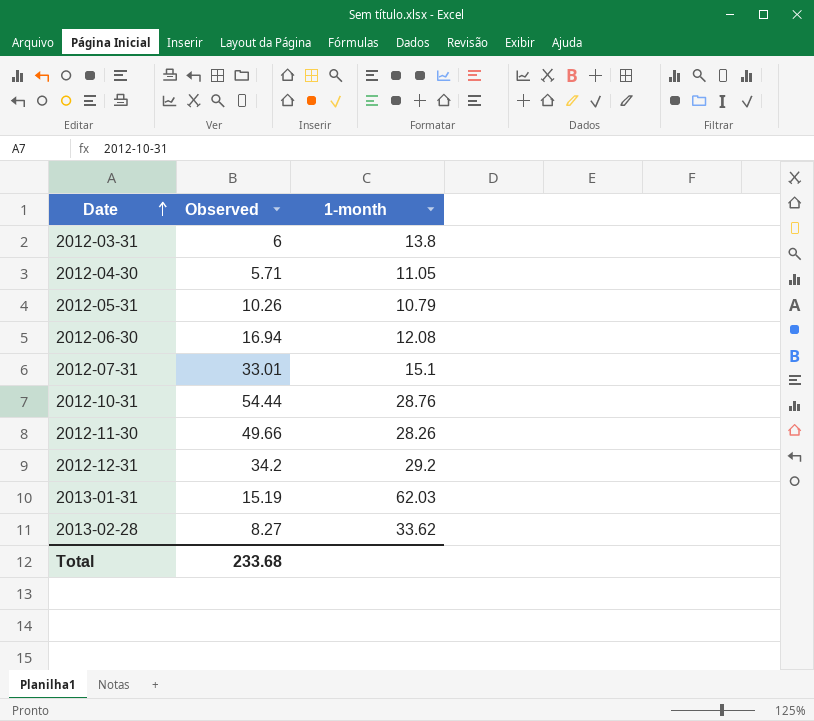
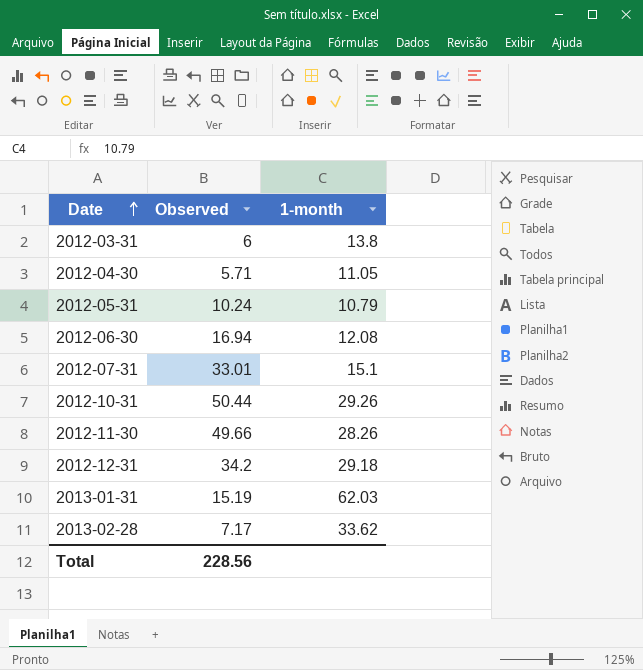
2012-05-31 | Observed: 10.26 -> 10.24
2012-10-31 | Observed: 54.44 -> 50.44
2012-10-31 | 1-month: 28.76 -> 29.26
2012-12-31 | 1-month: 29.2 -> 29.18
2013-02-28 | Observed: 8.27 -> 7.17
Total | Observed: 233.68 -> 228.56

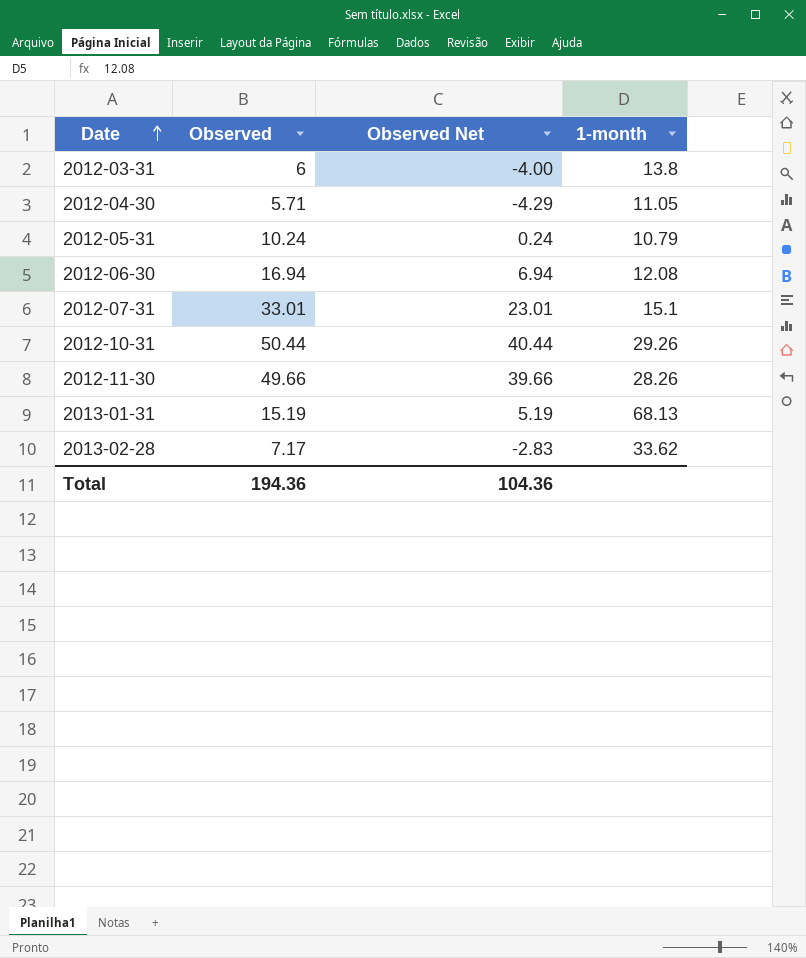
column Observed Net | formula: none -> [Observed] - 10
row 2012-12-31: 34.2 | 29.18 -> none
2013-01-31 | 1-month: 62.03 -> 68.13
Total | Observed: 228.56 -> 194.36

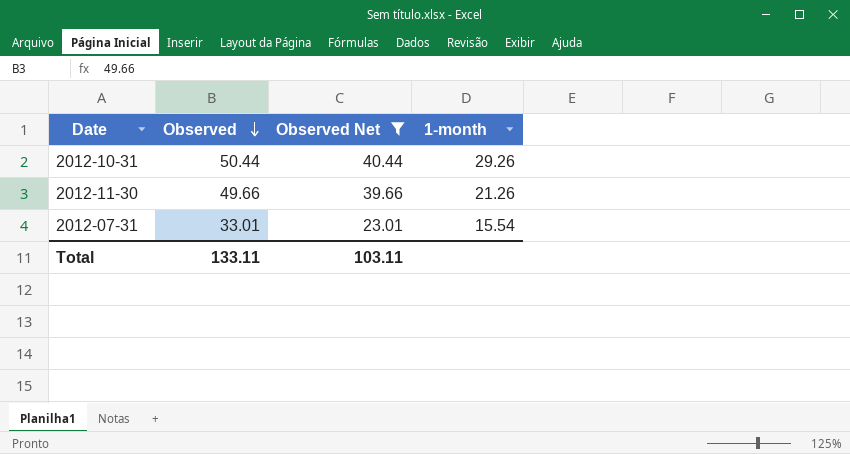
filter: none -> Observed Net >= 23.01
row order: Date ascending -> Observed descending
2012-11-30 | 1-month: 28.26 -> 21.26
2012-07-31 | 1-month: 15.1 -> 15.54
Total | Observed: 194.36 -> 133.11
Total | Observed Net: 104.36 -> 103.11

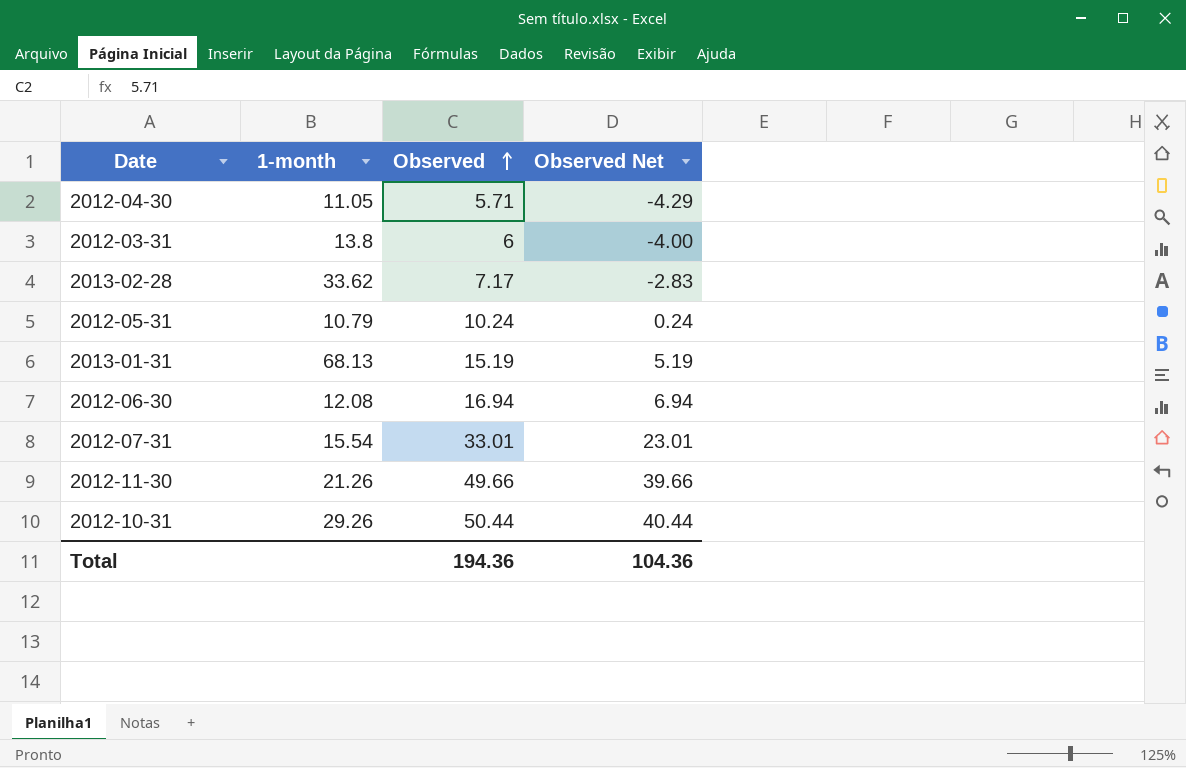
filter: Observed Net >= 23.01 -> none
row order: Observed descending -> Observed ascending
column 1-month | position: 4 -> 2
Total | Observed: 133.11 -> 194.36
Total | Observed Net: 103.11 -> 104.36

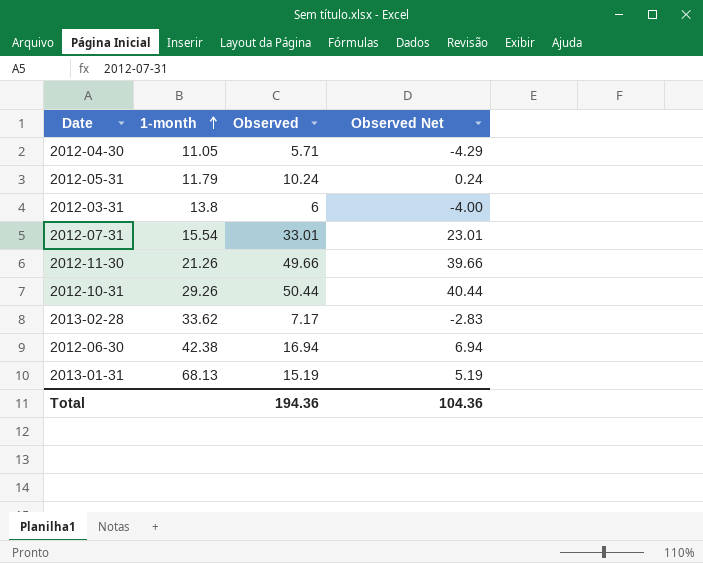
row order: Observed ascending -> 1-month ascending
2012-05-31 | 1-month: 10.79 -> 11.79
2012-06-30 | 1-month: 12.08 -> 42.38

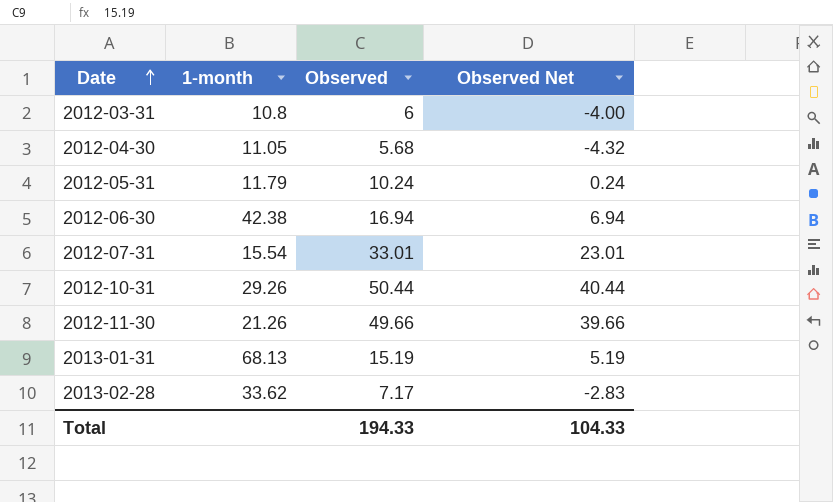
row order: 1-month ascending -> Date ascending
2012-03-31 | 1-month: 13.8 -> 10.8
2012-04-30 | Observed: 5.71 -> 5.68
2012-04-30 | Observed Net: -4.29 -> -4.32
Total | Observed: 194.36 -> 194.33
Total | Observed Net: 104.36 -> 104.33

